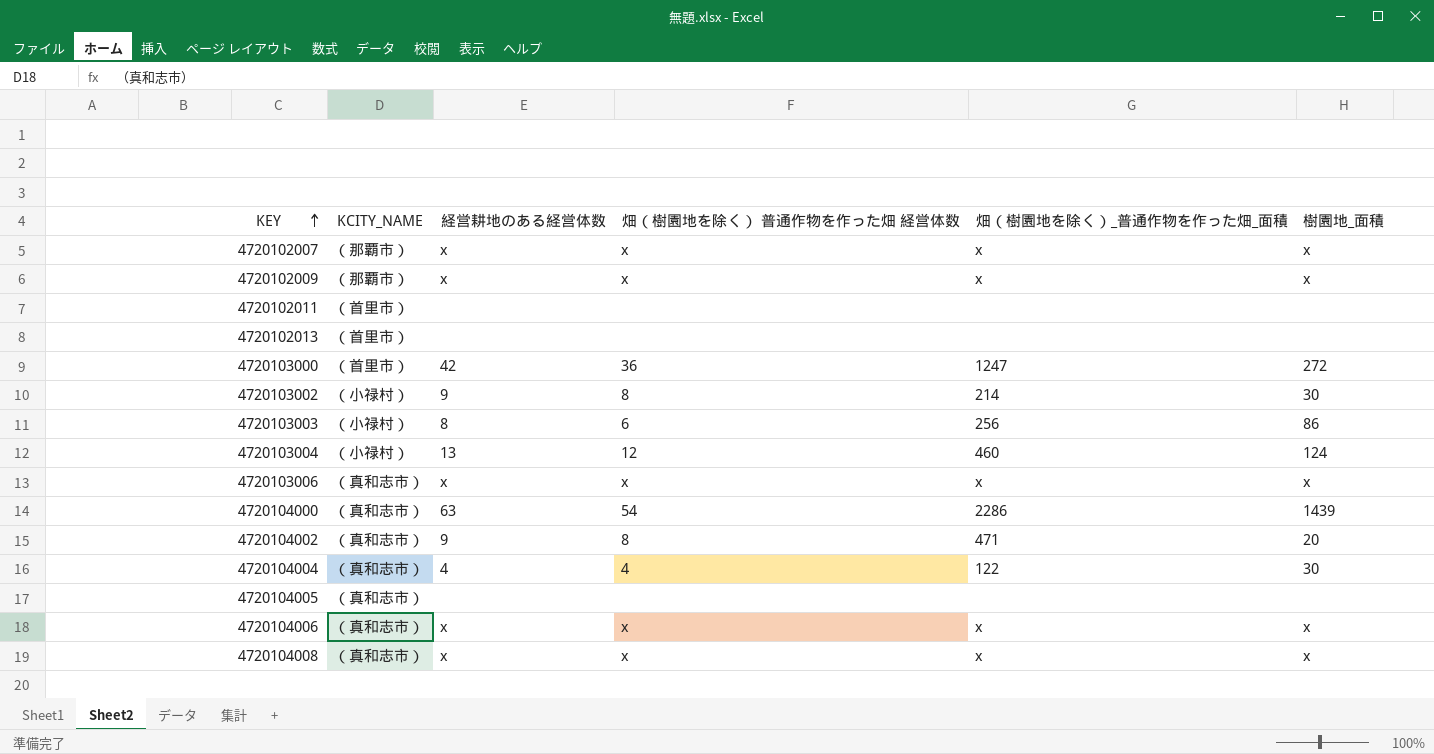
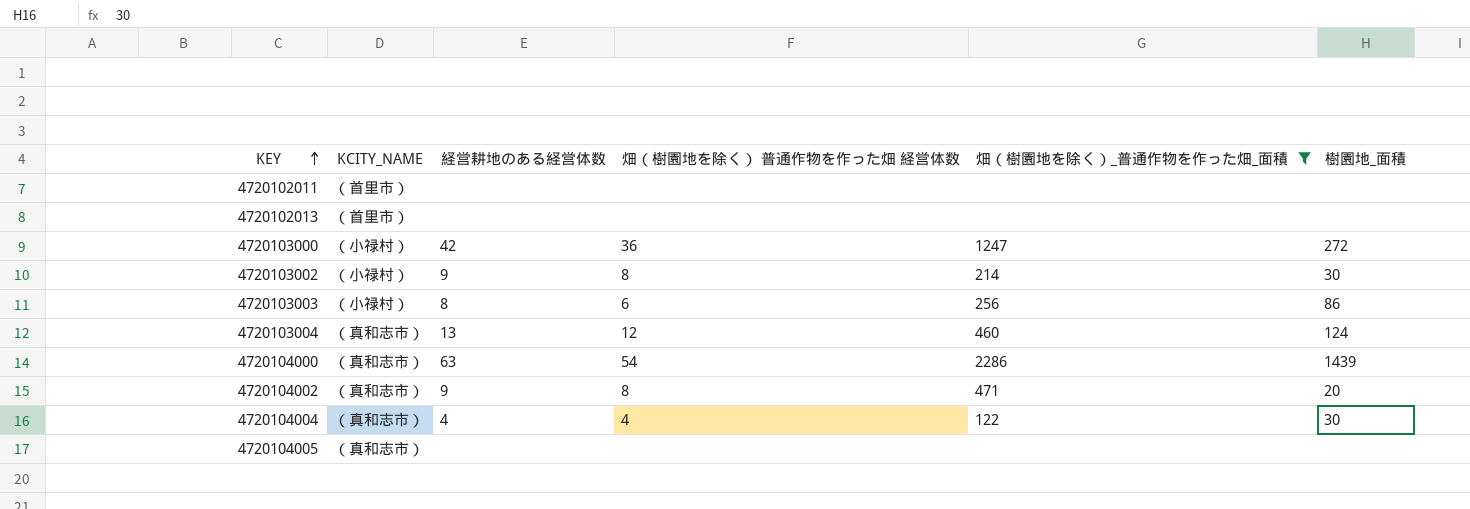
filter: none -> 畑（樹園地を除く）_普通作物を作った畑_面積 != x
4720103000 | KCITY_NAME: （首里市） -> （小禄村）
4720103004 | KCITY_NAME: （小禄村） -> （真和志市）

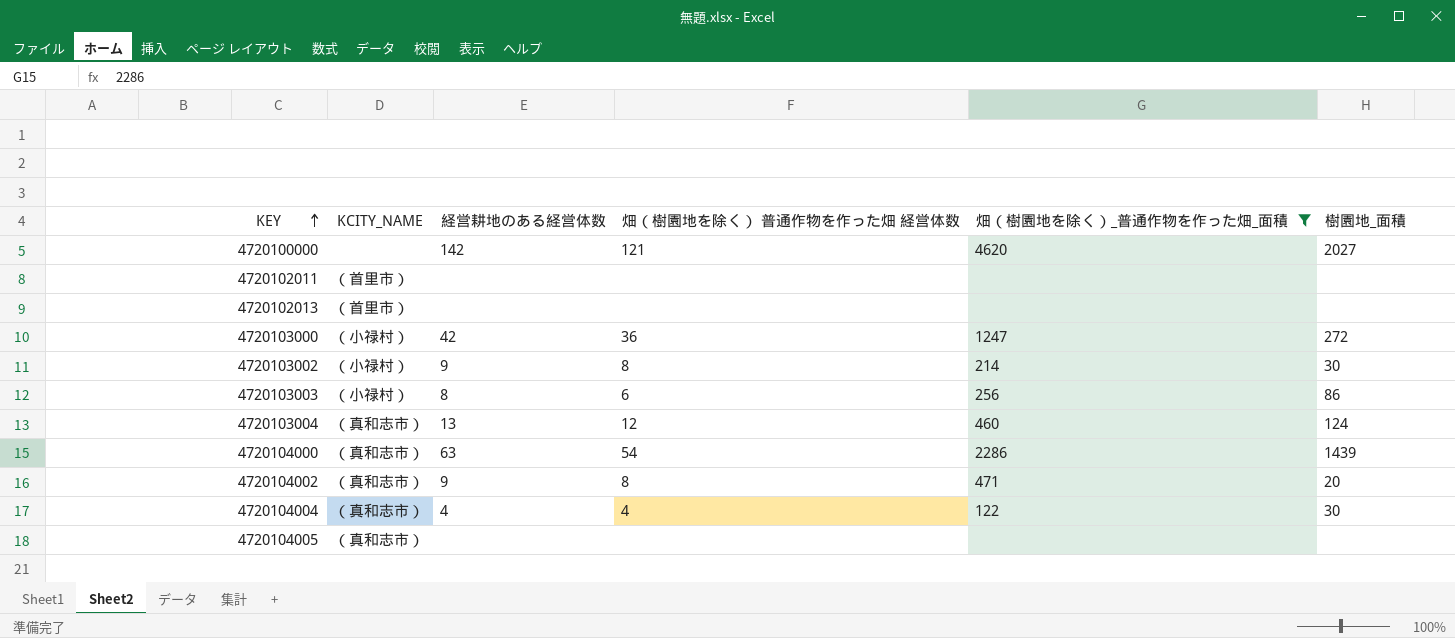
row 4720100000: none -> none | 142 | 121 | 4620 | 2027

